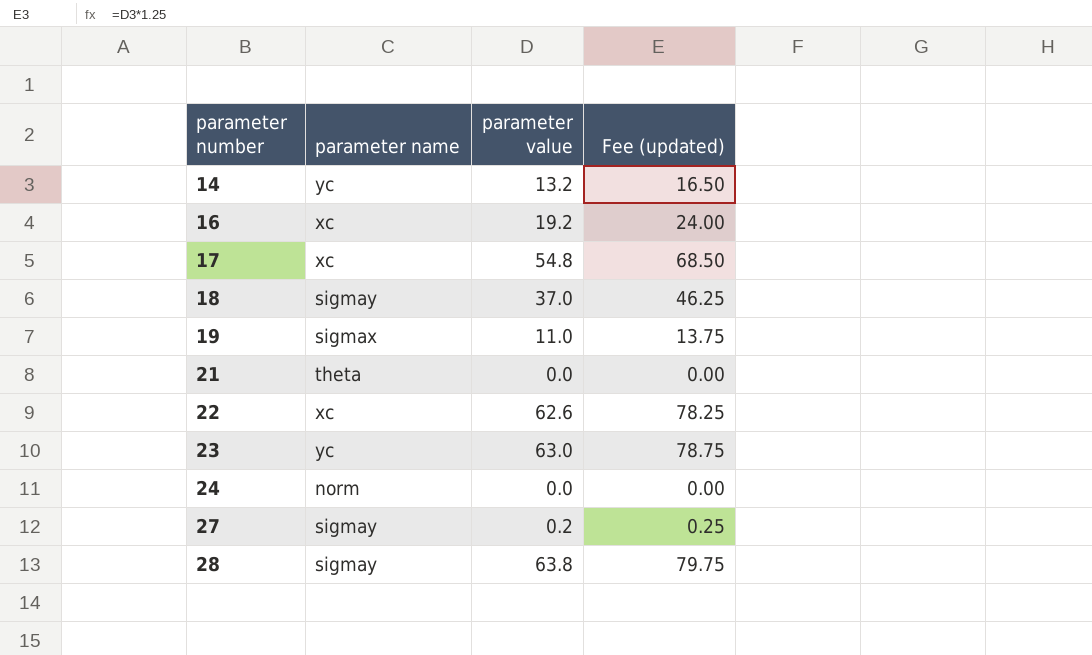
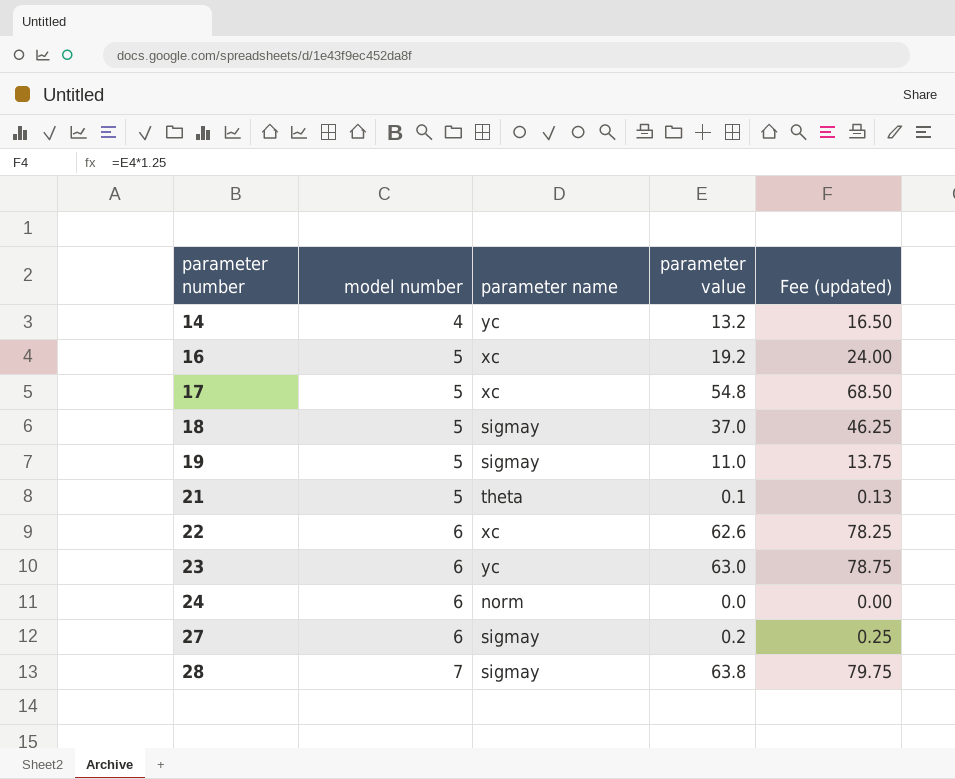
column model number | position: none -> 2
19 | parameter name: sigmax -> sigmay
21 | parameter value: 0.0 -> 0.1
21 | Fee (updated): 0.00 -> 0.13

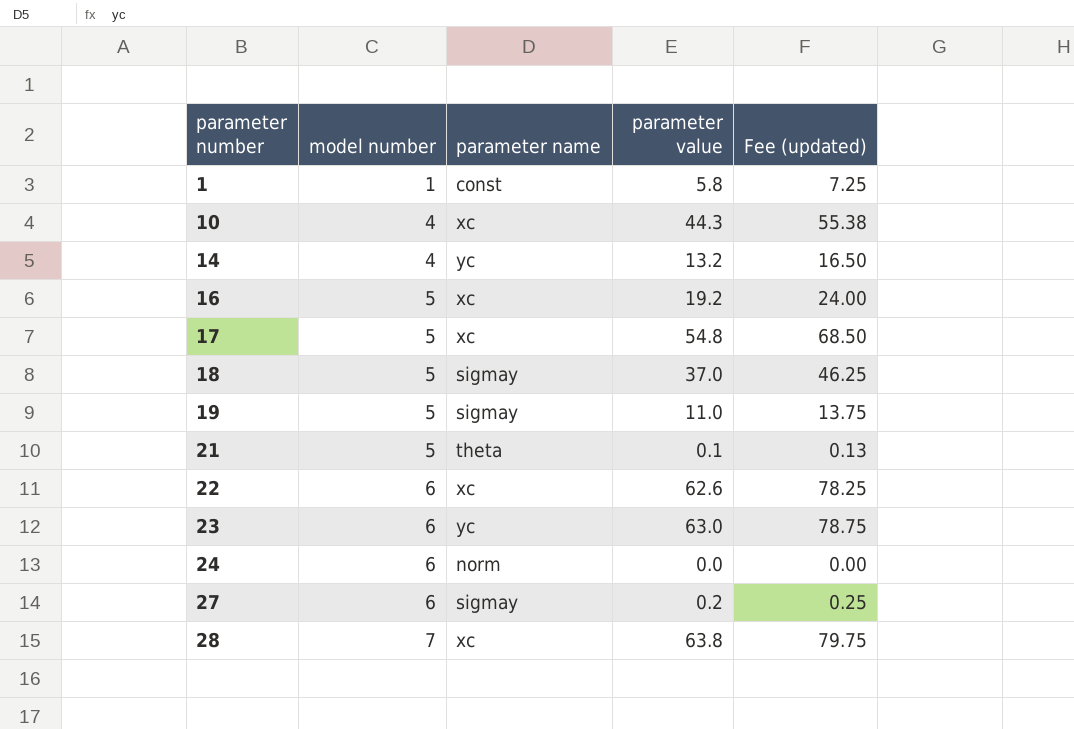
row 1: none -> 1 | const | 5.8 | 7.25
row 10: none -> 4 | xc | 44.3 | 55.38
28 | parameter name: sigmay -> xc

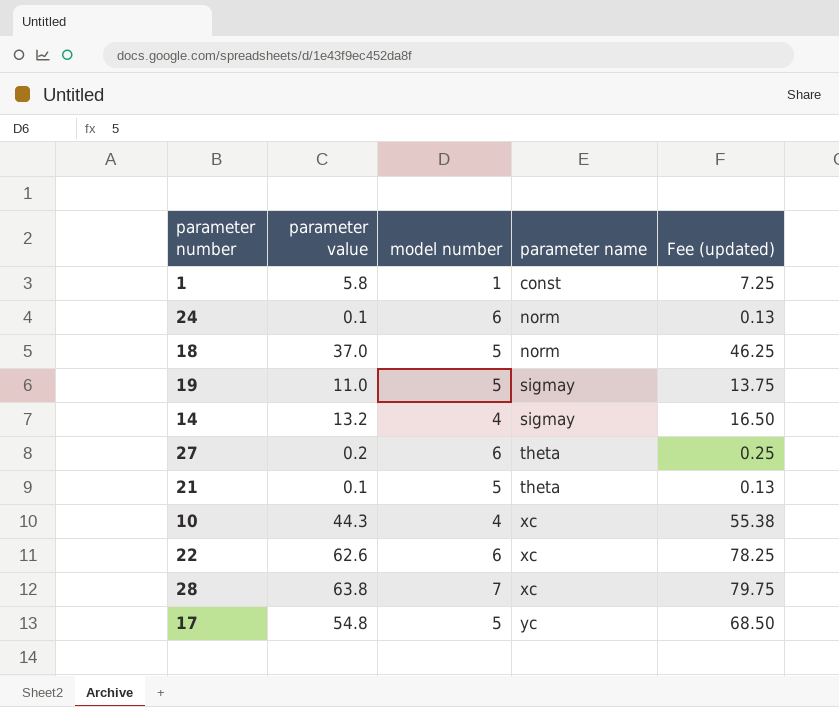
row order: parameter number ascending -> parameter name ascending
column parameter value | position: 4 -> 2
row 16: 5 | xc | 19.2 | 24.00 -> none
row 23: 6 | yc | 63.0 | 78.75 -> none
24 | parameter value: 0.0 -> 0.1
24 | Fee (updated): 0.00 -> 0.13
18 | parameter name: sigmay -> norm
14 | parameter name: yc -> sigmay
27 | parameter name: sigmay -> theta
17 | parameter name: xc -> yc

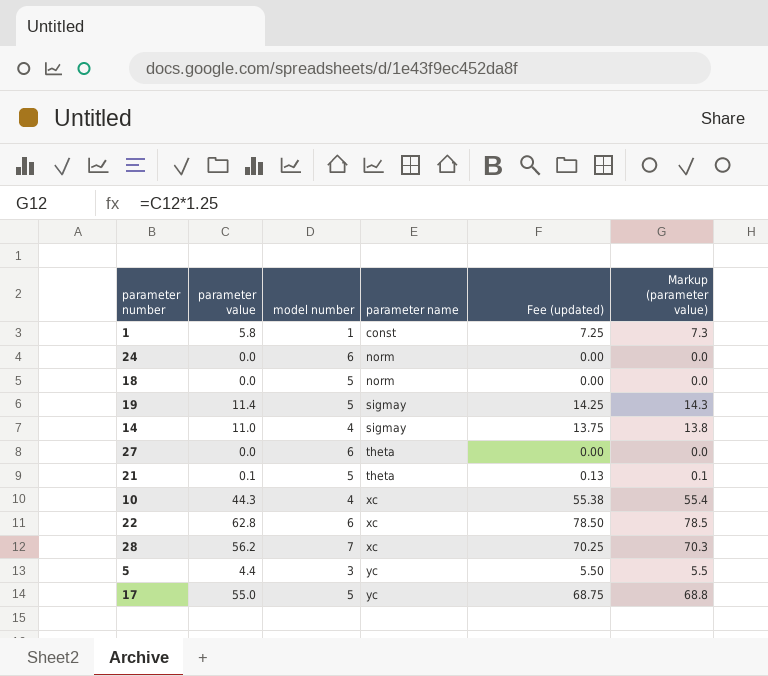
column Markup (parameter value) | formula: none -> [parameter value] * 1.25
24 | parameter value: 0.1 -> 0.0
24 | Fee (updated): 0.13 -> 0.00
18 | parameter value: 37.0 -> 0.0
18 | Fee (updated): 46.25 -> 0.00
19 | parameter value: 11.0 -> 11.4
19 | Fee (updated): 13.75 -> 14.25
14 | parameter value: 13.2 -> 11.0
14 | Fee (updated): 16.50 -> 13.75
27 | parameter value: 0.2 -> 0.0
27 | Fee (updated): 0.25 -> 0.00
22 | parameter value: 62.6 -> 62.8
22 | Fee (updated): 78.25 -> 78.50
28 | parameter value: 63.8 -> 56.2
28 | Fee (updated): 79.75 -> 70.25
row 5: none -> 4.4 | 3 | yc | 5.50 | 5.5
17 | parameter value: 54.8 -> 55.0
17 | Fee (updated): 68.50 -> 68.75

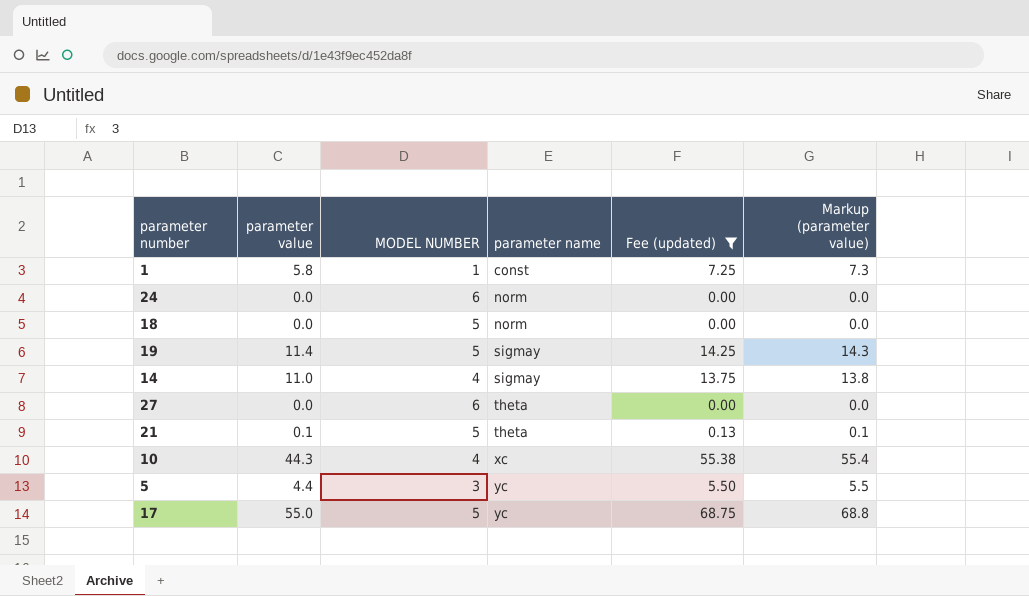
filter: none -> Fee (updated) <= 68.75
column name: model number -> MODEL NUMBER

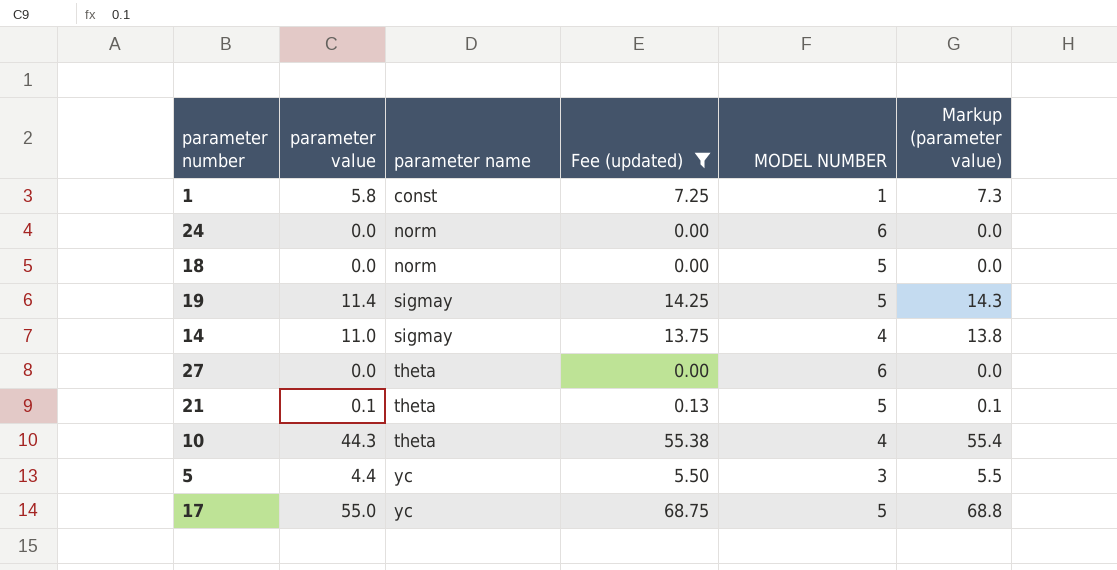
column MODEL NUMBER | position: 3 -> 5
10 | parameter name: xc -> theta

